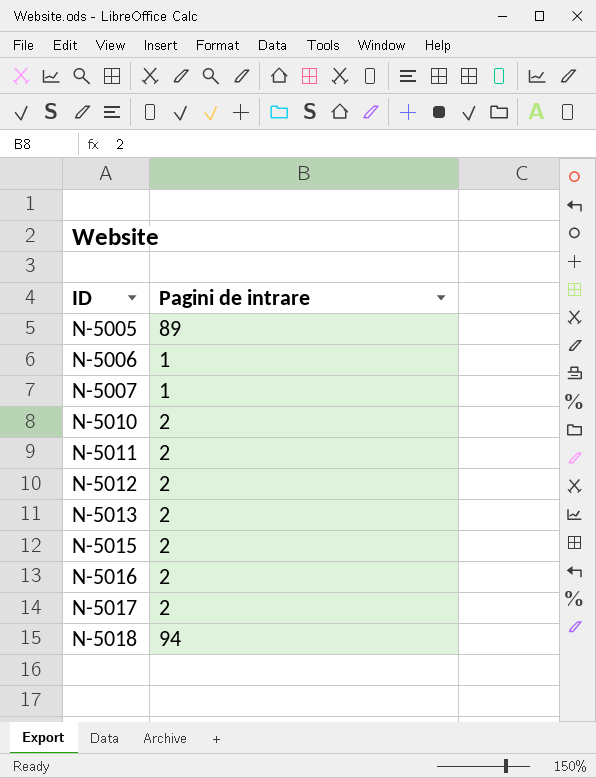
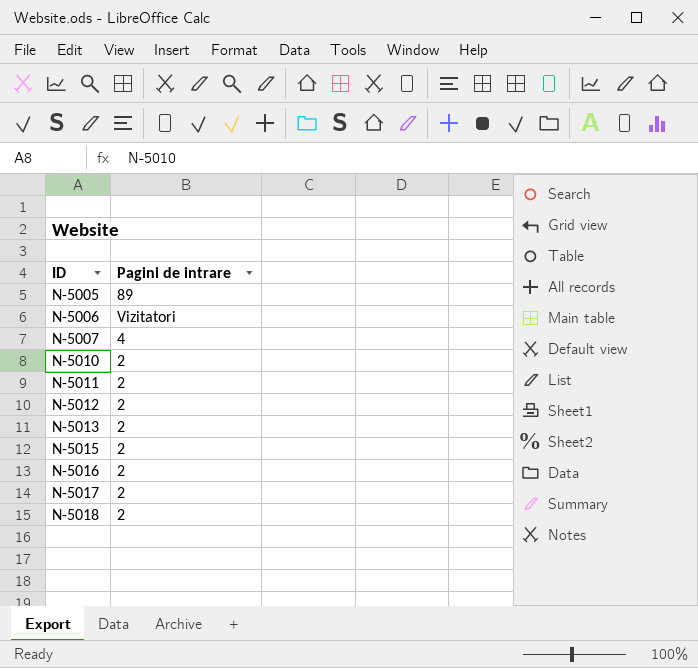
N-5006 | Pagini de intrare: 1 -> Vizitatori
N-5007 | Pagini de intrare: 1 -> 4
N-5018 | Pagini de intrare: 94 -> 2

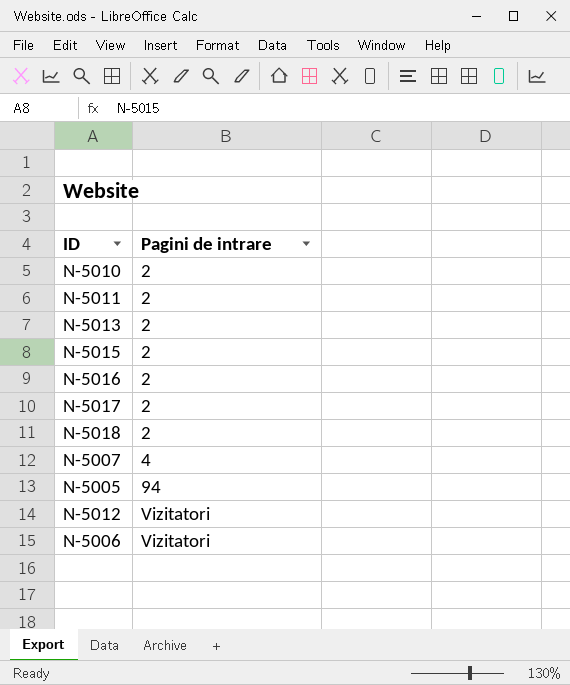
row order: ID ascending -> Pagini de intrare ascending
N-5005 | Pagini de intrare: 89 -> 94
N-5012 | Pagini de intrare: 2 -> Vizitatori

